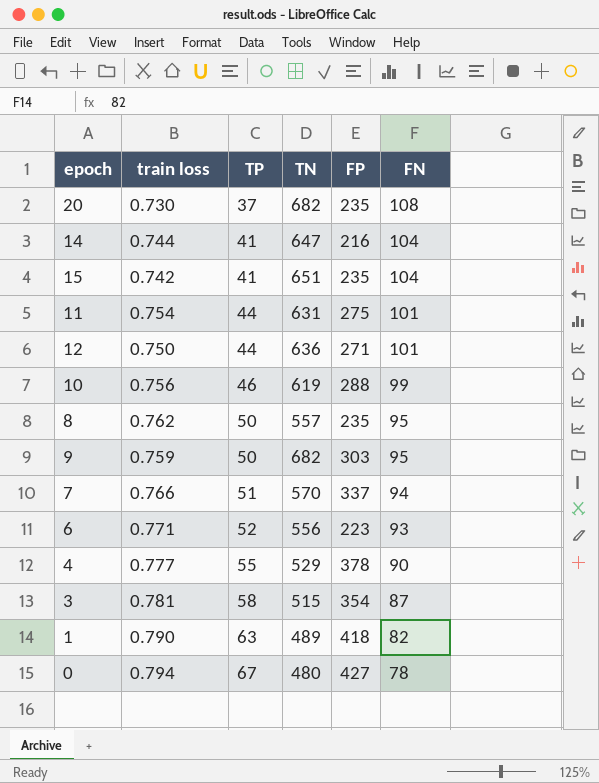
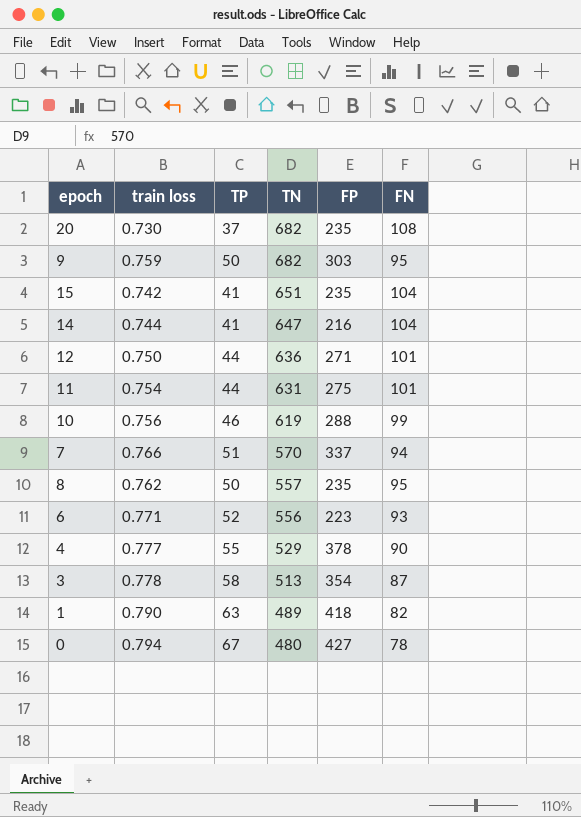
row order: TP ascending -> TN descending
3 | train loss: 0.781 -> 0.778
3 | TN: 515 -> 513

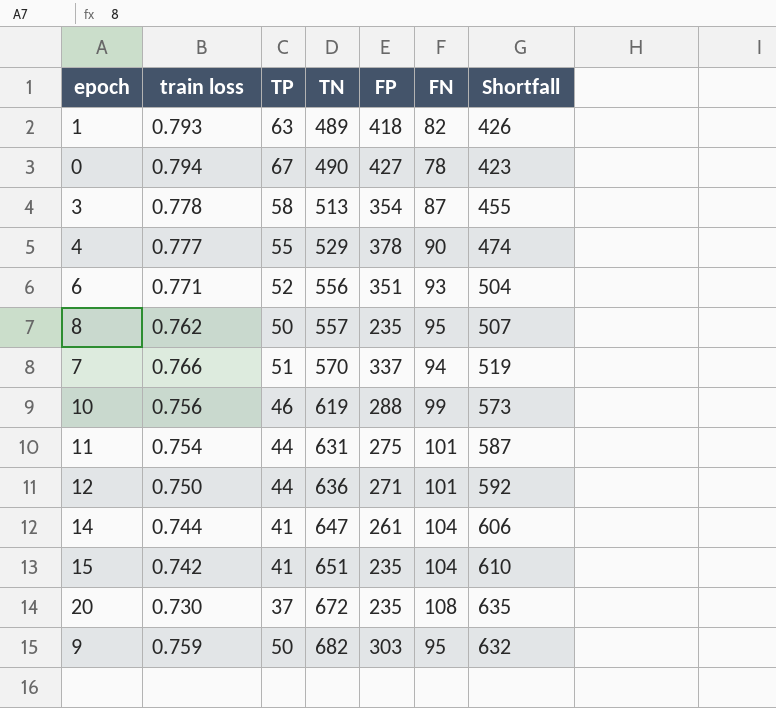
row order: TN descending -> TN ascending
column Shortfall | formula: none -> [TN] - [TP]
1 | train loss: 0.790 -> 0.793
0 | TN: 480 -> 490
6 | FP: 223 -> 351
14 | FP: 216 -> 261
20 | TN: 682 -> 672

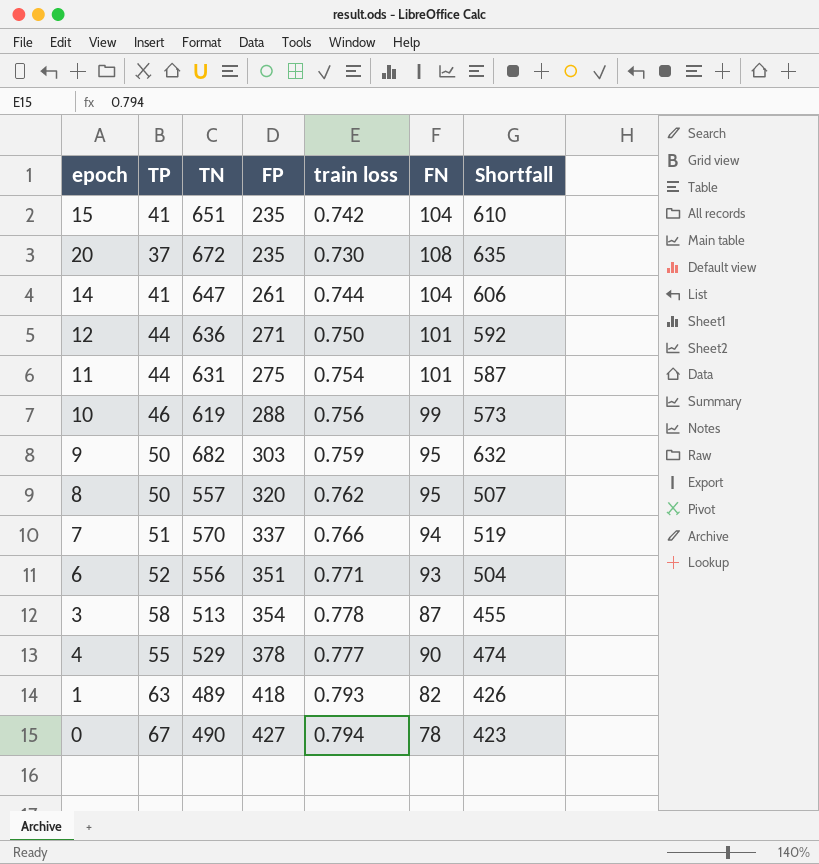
row order: TN ascending -> FP ascending
column train loss | position: 2 -> 5
8 | FP: 235 -> 320

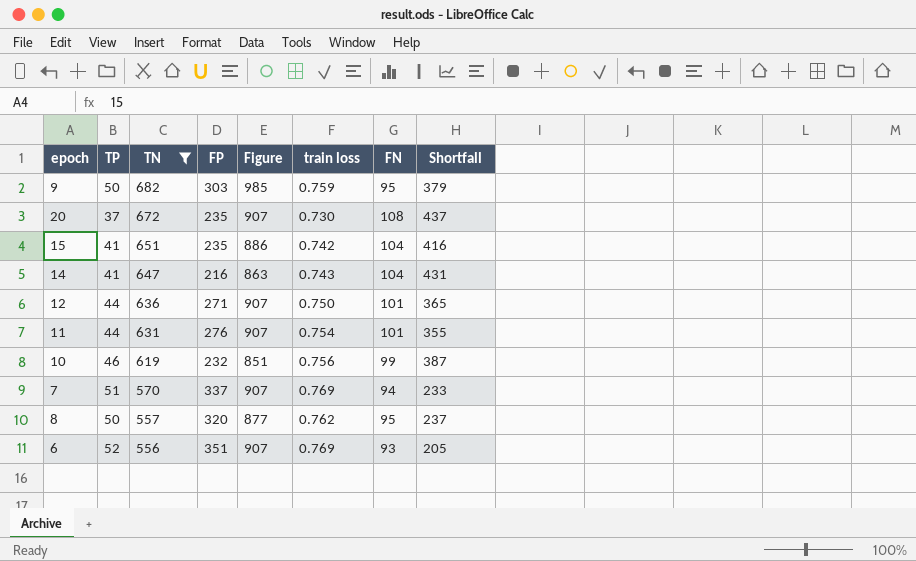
filter: none -> TN >= 556
row order: FP ascending -> TN descending
column Figure | formula: none -> [TN] + [FP]
column Shortfall | formula: [TN] - [TP] -> [TN] - [FP]
14 | FP: 261 -> 216
14 | train loss: 0.744 -> 0.743
11 | FP: 275 -> 276
10 | FP: 288 -> 232
7 | train loss: 0.766 -> 0.769
6 | train loss: 0.771 -> 0.769

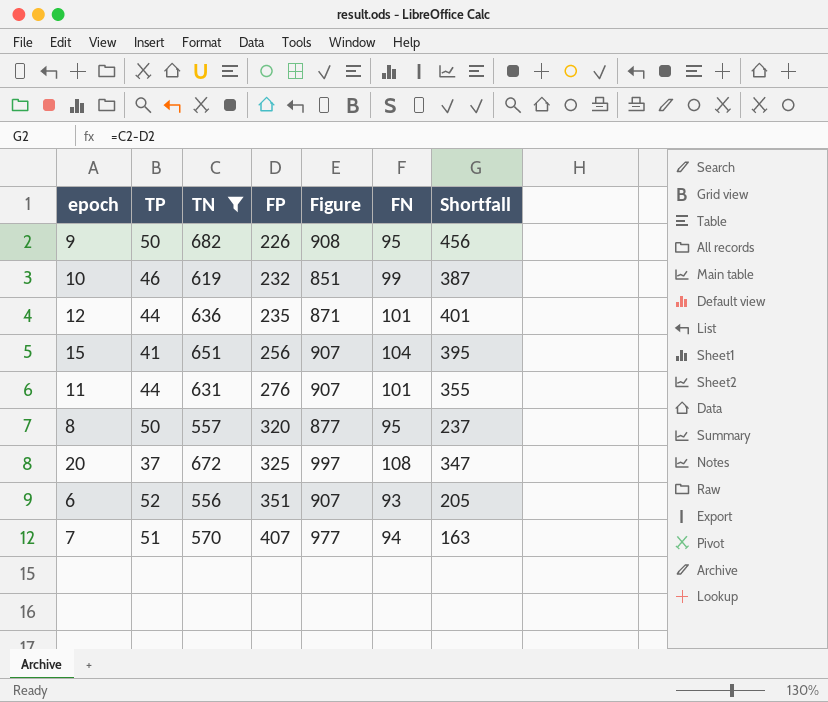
row order: TN descending -> FP ascending
column train loss | position: 6 -> none
row 14: 41 | 647 | 216 | 863 | 0.743 | 104 | 431 -> none
9 | FP: 303 -> 226
9 | Figure: 985 -> 908
9 | Shortfall: 379 -> 456
12 | FP: 271 -> 235
12 | Figure: 907 -> 871
12 | Shortfall: 365 -> 401
15 | FP: 235 -> 256
15 | Figure: 886 -> 907
15 | Shortfall: 416 -> 395
20 | FP: 235 -> 325
20 | Figure: 907 -> 997
20 | Shortfall: 437 -> 347
7 | FP: 337 -> 407
7 | Figure: 907 -> 977
7 | Shortfall: 233 -> 163

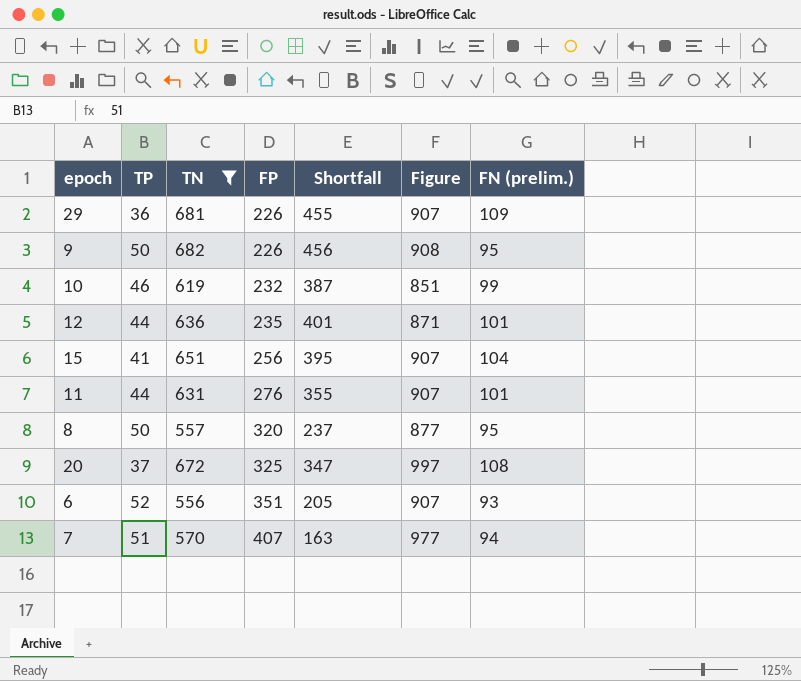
column Shortfall | position: 7 -> 5
column name: FN -> FN (prelim.)
row 29: none -> 36 | 681 | 226 | 455 | 907 | 109

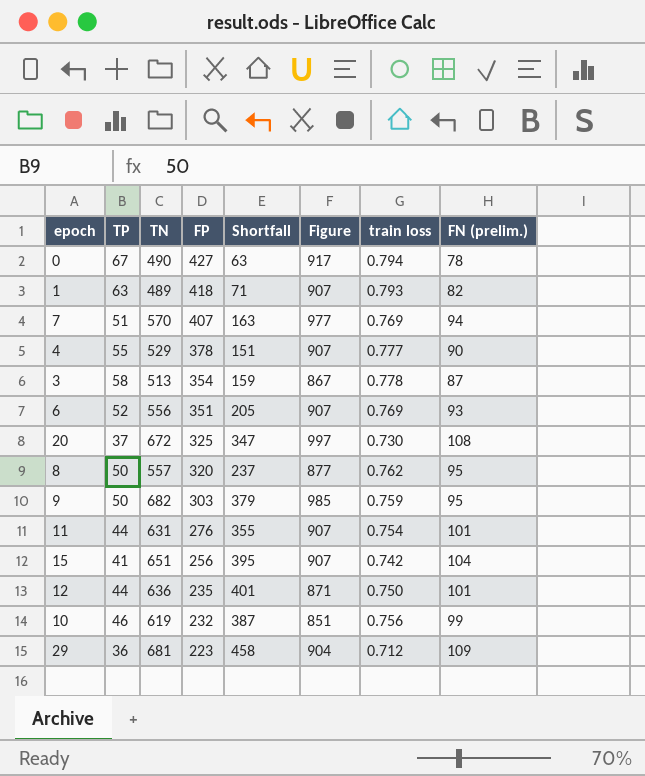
filter: TN >= 556 -> none
row order: FP ascending -> FP descending
column train loss | position: none -> 7
9 | FP: 226 -> 303
9 | Shortfall: 456 -> 379
9 | Figure: 908 -> 985
29 | FP: 226 -> 223
29 | Shortfall: 455 -> 458
29 | Figure: 907 -> 904

